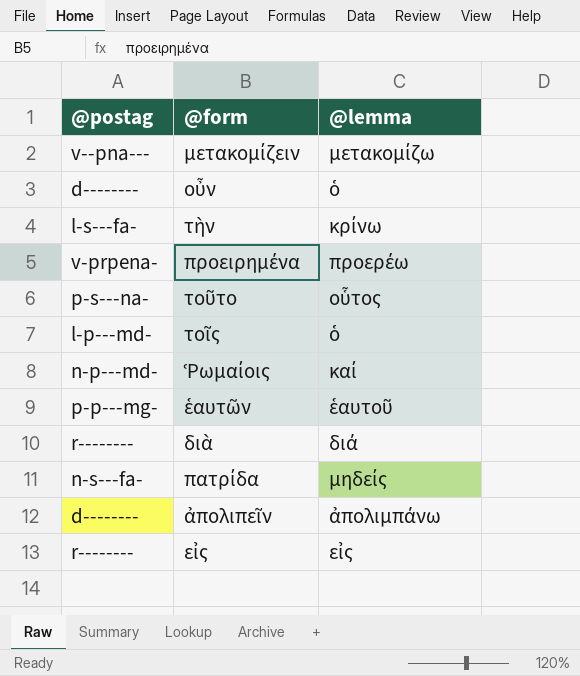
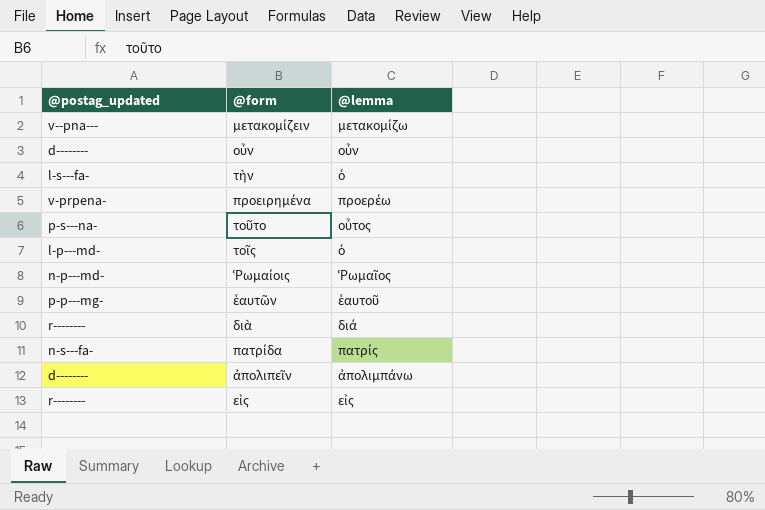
column name: @postag -> @postag_updated
οὖν | @lemma: ὁ -> οὖν
τὴν | @lemma: κρίνω -> ὁ
Ῥωμαίοις | @lemma: καί -> Ῥωμαῖος
πατρίδα | @lemma: μηδείς -> πατρίς

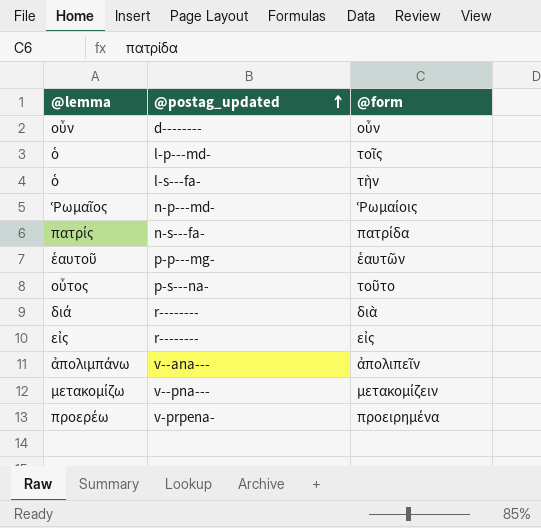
row order: none -> @postag_updated ascending
column @lemma | position: 3 -> 1
ἀπολιπεῖν | @postag_updated: d-------- -> v--ana---

